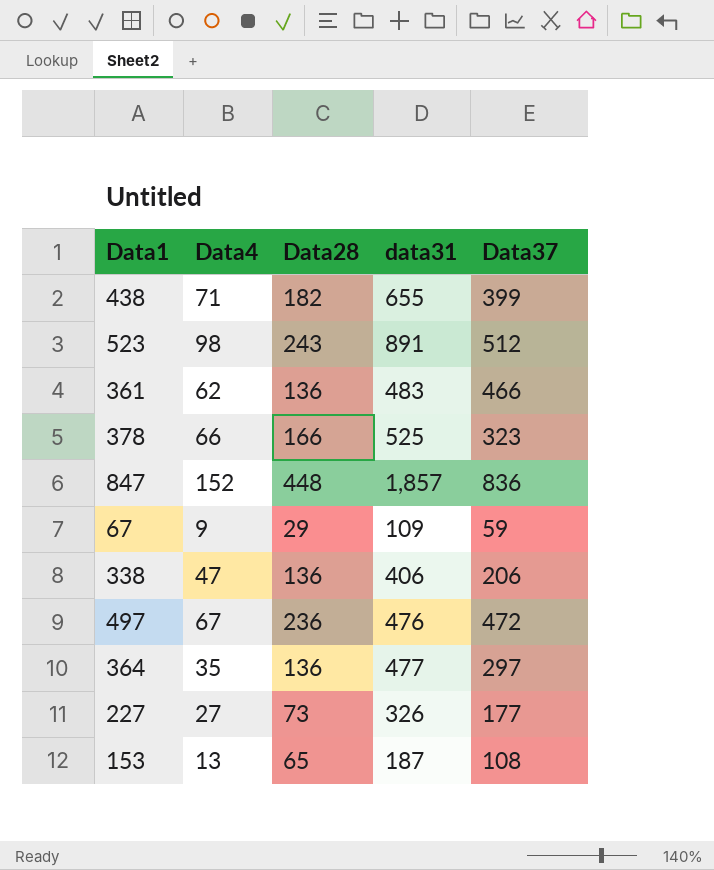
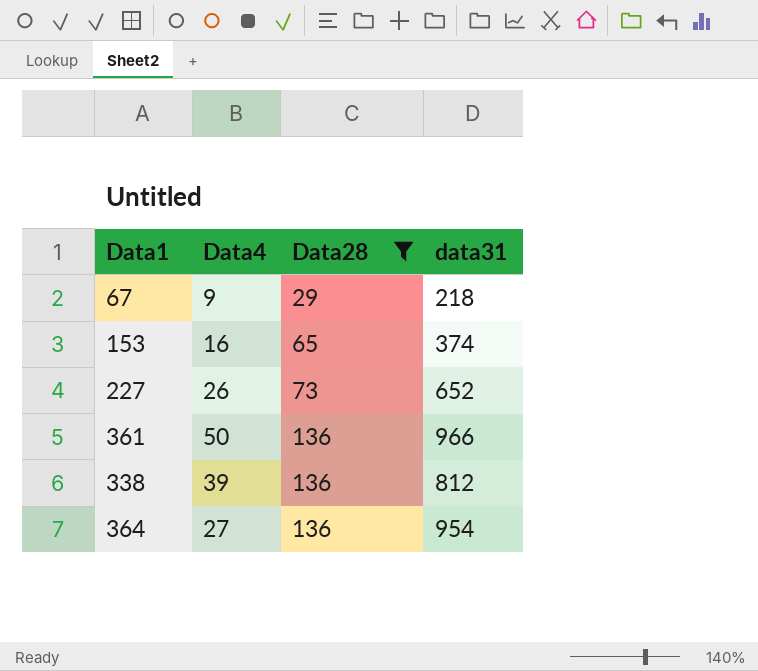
filter: none -> Data28 <= 136
row order: none -> Data28 ascending
column Data37 | position: 5 -> none
67 | data31: 109 -> 218
153 | Data4: 13 -> 16
153 | data31: 187 -> 374
227 | Data4: 27 -> 26
227 | data31: 326 -> 652
361 | Data4: 62 -> 50
361 | data31: 483 -> 966
338 | Data4: 47 -> 39
338 | data31: 406 -> 812
364 | Data4: 35 -> 27
364 | data31: 477 -> 954

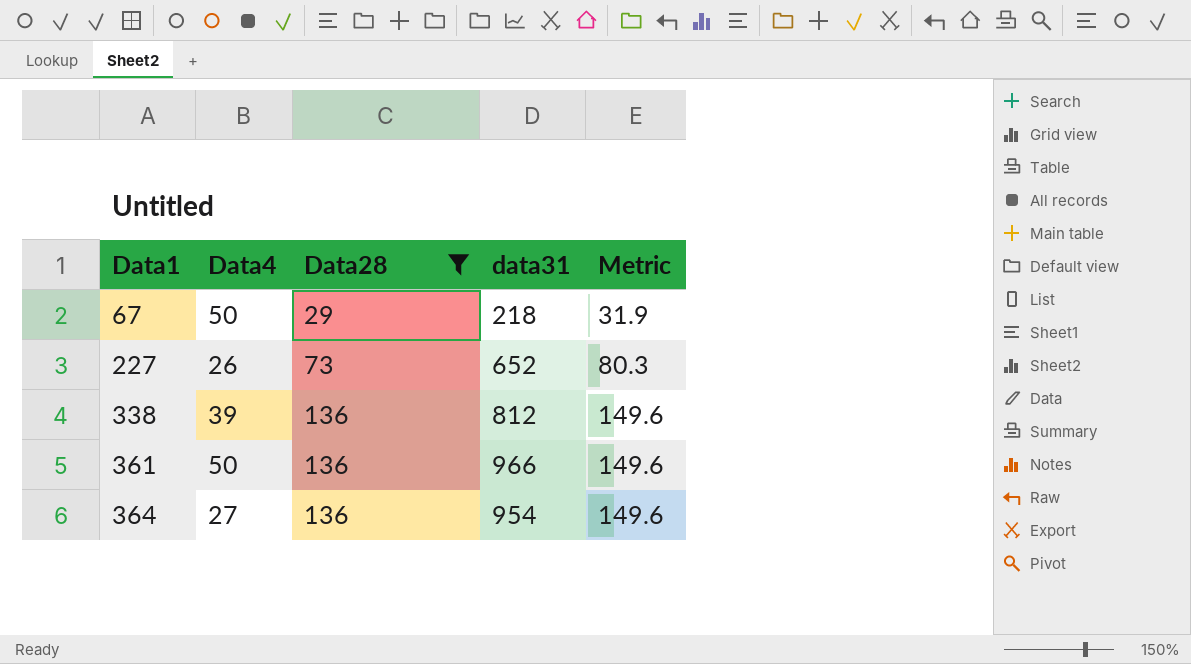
row order: Data28 ascending -> Data1 ascending
column Metric | formula: none -> [Data28] * 1.1
row 153: 16 | 65 | 374 -> none
67 | Data4: 9 -> 50

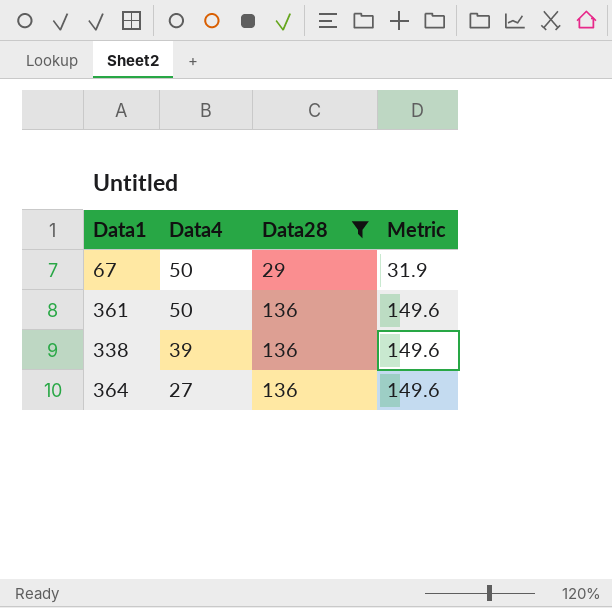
row order: Data1 ascending -> Data4 descending
column data31 | position: 4 -> none
row 227: 26 | 73 | 652 | 80.3 -> none

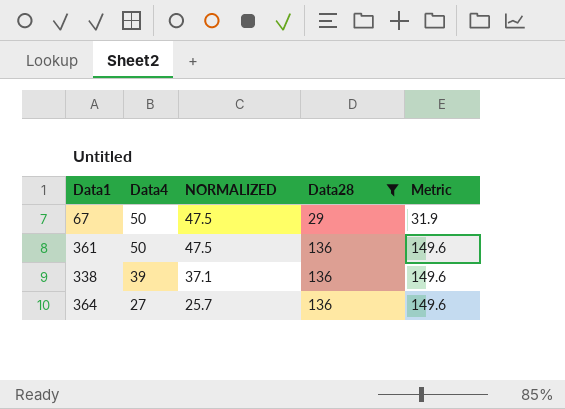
column NORMALIZED | formula: none -> [Data4] * 0.95

